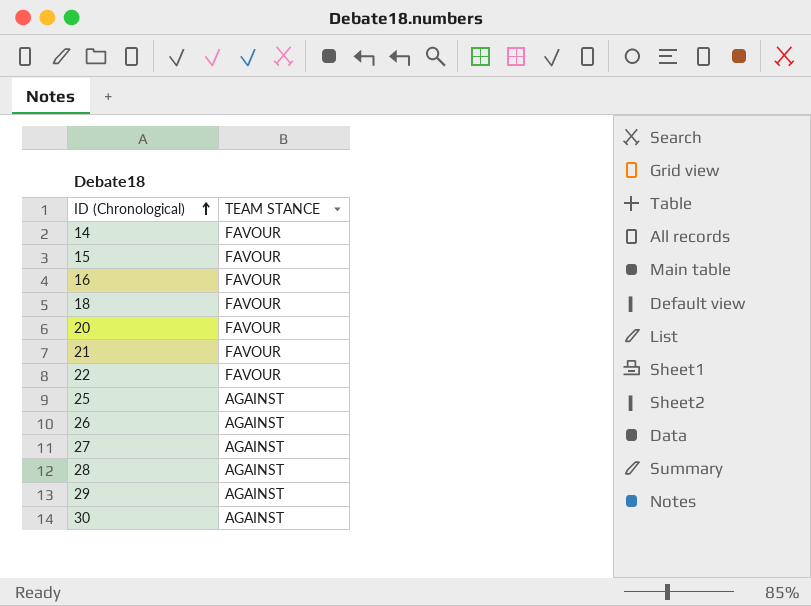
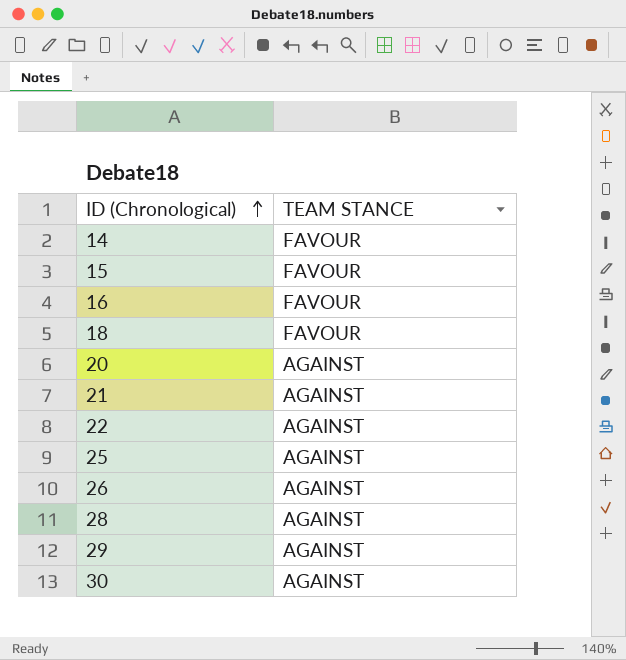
row 27: AGAINST -> none
20 | TEAM STANCE: FAVOUR -> AGAINST
21 | TEAM STANCE: FAVOUR -> AGAINST
22 | TEAM STANCE: FAVOUR -> AGAINST

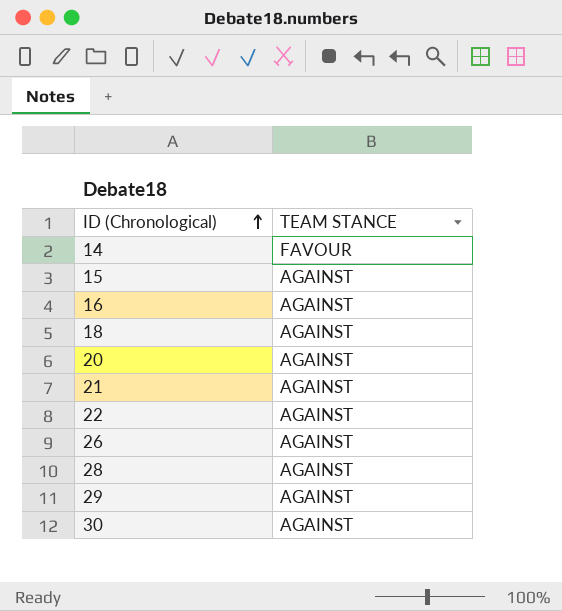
row 25: AGAINST -> none
15 | TEAM STANCE: FAVOUR -> AGAINST
16 | TEAM STANCE: FAVOUR -> AGAINST
18 | TEAM STANCE: FAVOUR -> AGAINST

